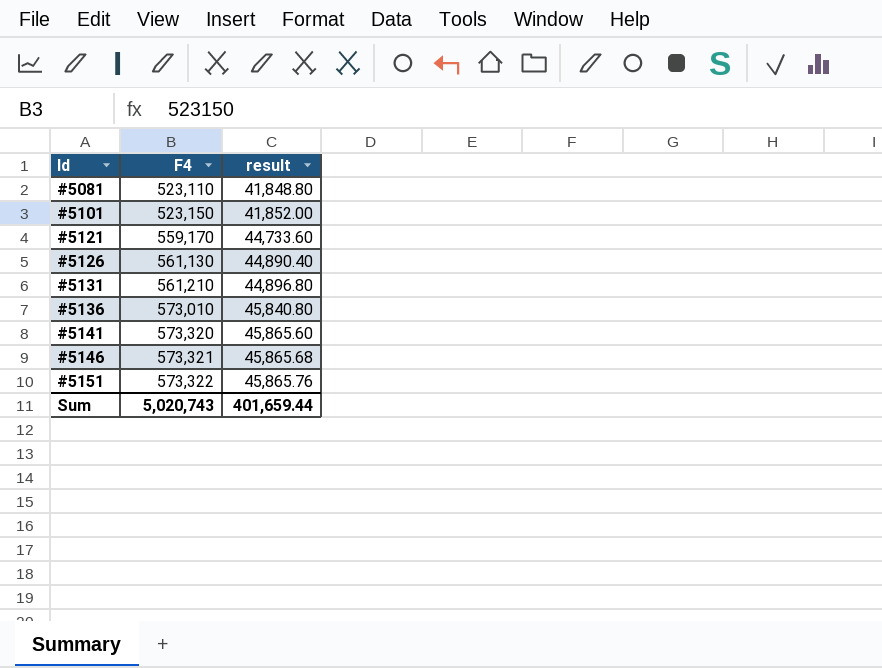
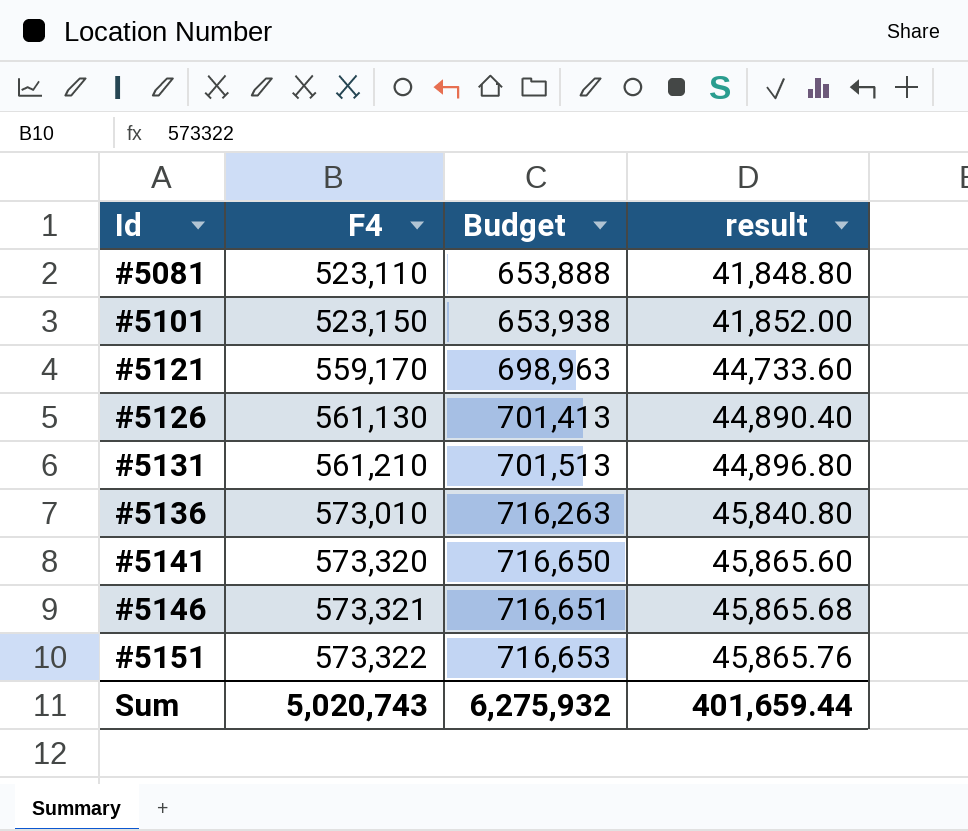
column Budget | formula: none -> [F4] * 1.25

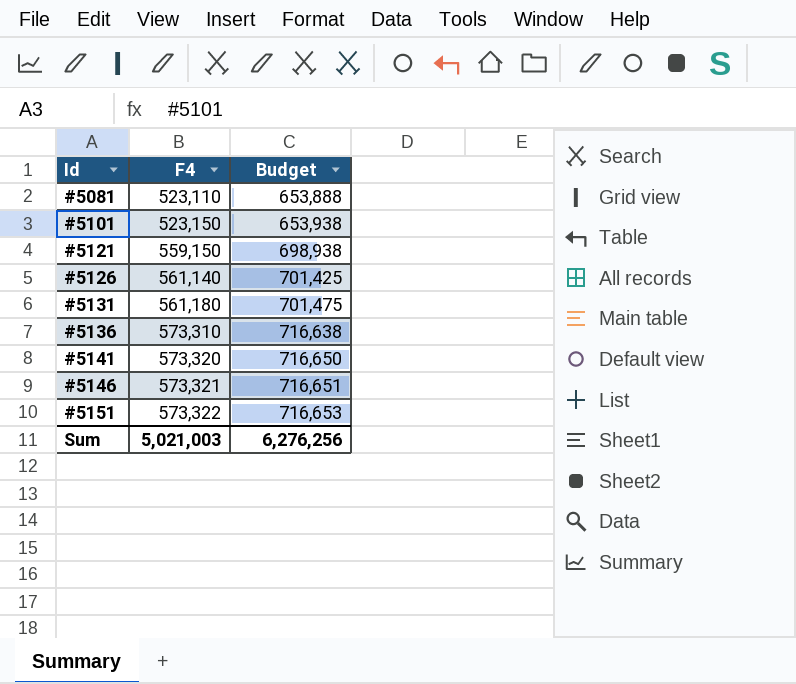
column result | formula: [F4] * 0.08 -> none
#5121 | F4: 559,170 -> 559,150
#5121 | Budget: 698,963 -> 698,938
#5126 | F4: 561,130 -> 561,140
#5126 | Budget: 701,413 -> 701,425
#5131 | F4: 561,210 -> 561,180
#5131 | Budget: 701,513 -> 701,475
#5136 | F4: 573,010 -> 573,310
#5136 | Budget: 716,263 -> 716,638
Sum | F4: 5,020,743 -> 5,021,003
Sum | Budget: 6,275,932 -> 6,276,256

